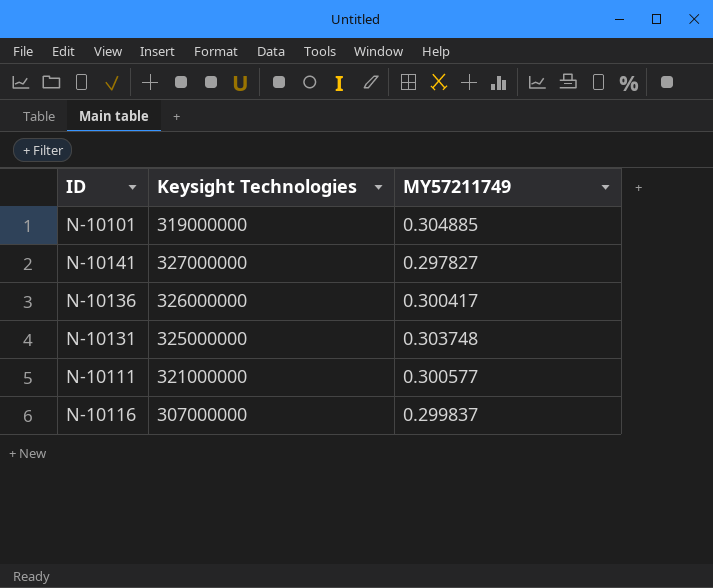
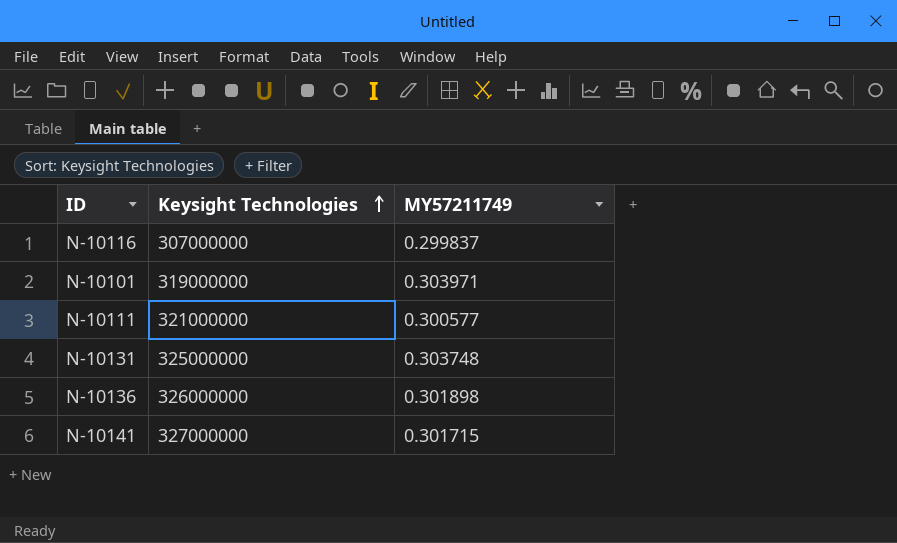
row order: none -> Keysight Technologies ascending
N-10101 | MY57211749: 0.304885 -> 0.303971
N-10136 | MY57211749: 0.300417 -> 0.301898
N-10141 | MY57211749: 0.297827 -> 0.301715

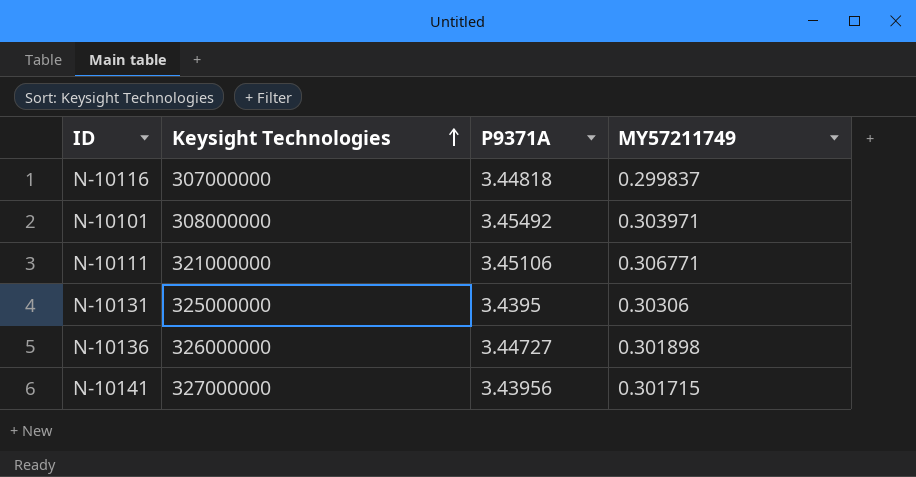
column P9371A | position: none -> 3
N-10101 | Keysight Technologies: 319000000 -> 308000000
N-10111 | MY57211749: 0.300577 -> 0.306771
N-10131 | MY57211749: 0.303748 -> 0.30306

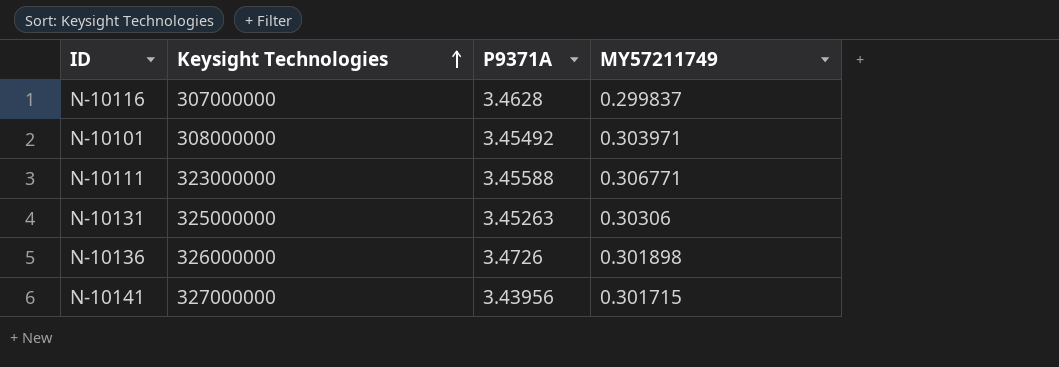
N-10116 | P9371A: 3.44818 -> 3.4628
N-10111 | Keysight Technologies: 321000000 -> 323000000
N-10111 | P9371A: 3.45106 -> 3.45588
N-10131 | P9371A: 3.4395 -> 3.45263
N-10136 | P9371A: 3.44727 -> 3.4726

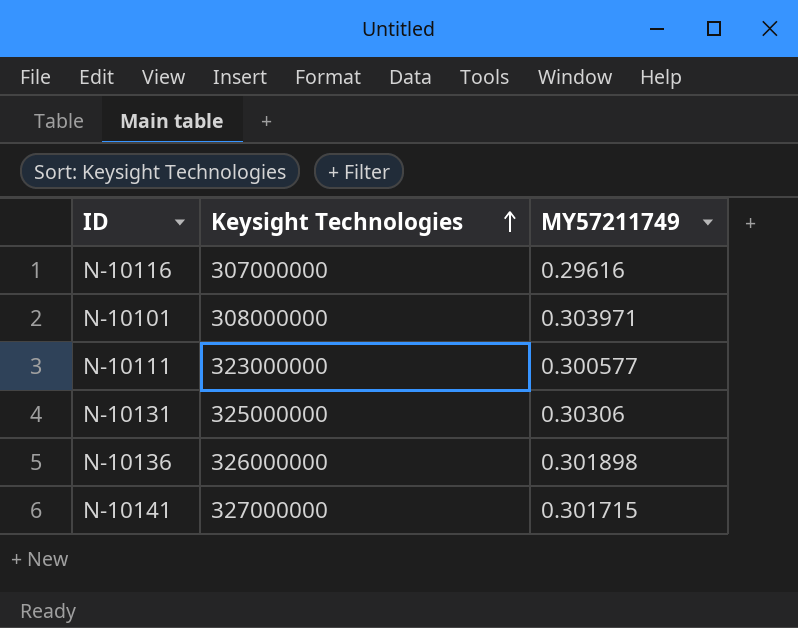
column P9371A | position: 3 -> none
N-10116 | MY57211749: 0.299837 -> 0.29616
N-10111 | MY57211749: 0.306771 -> 0.300577

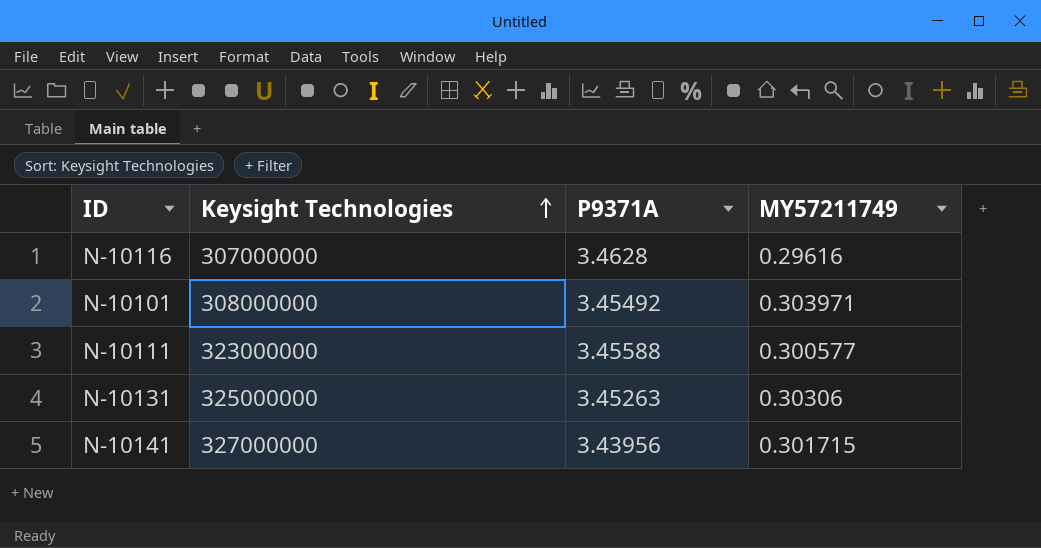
column P9371A | position: none -> 3
row N-10136: 326000000 | 0.301898 -> none

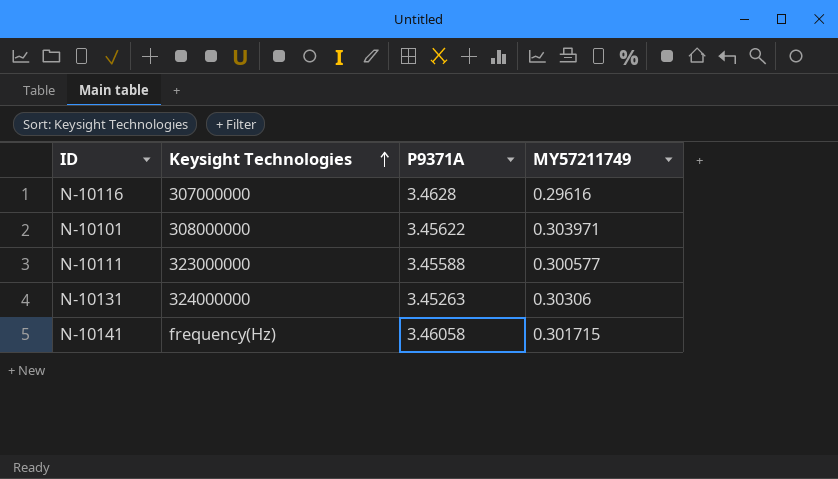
N-10101 | P9371A: 3.45492 -> 3.45622
N-10131 | Keysight Technologies: 325000000 -> 324000000
N-10141 | Keysight Technologies: 327000000 -> frequency(Hz)
N-10141 | P9371A: 3.43956 -> 3.46058

